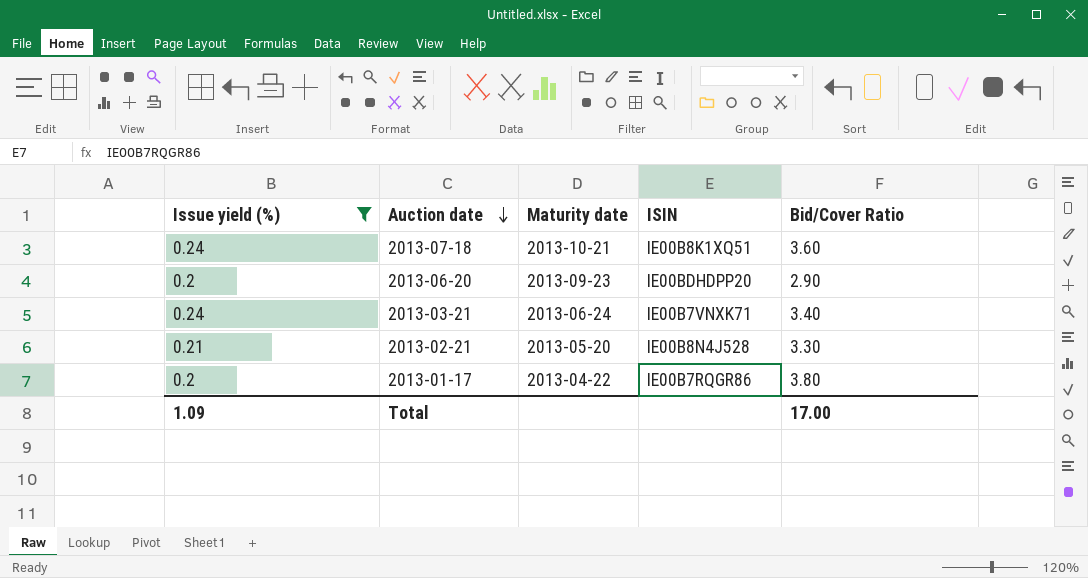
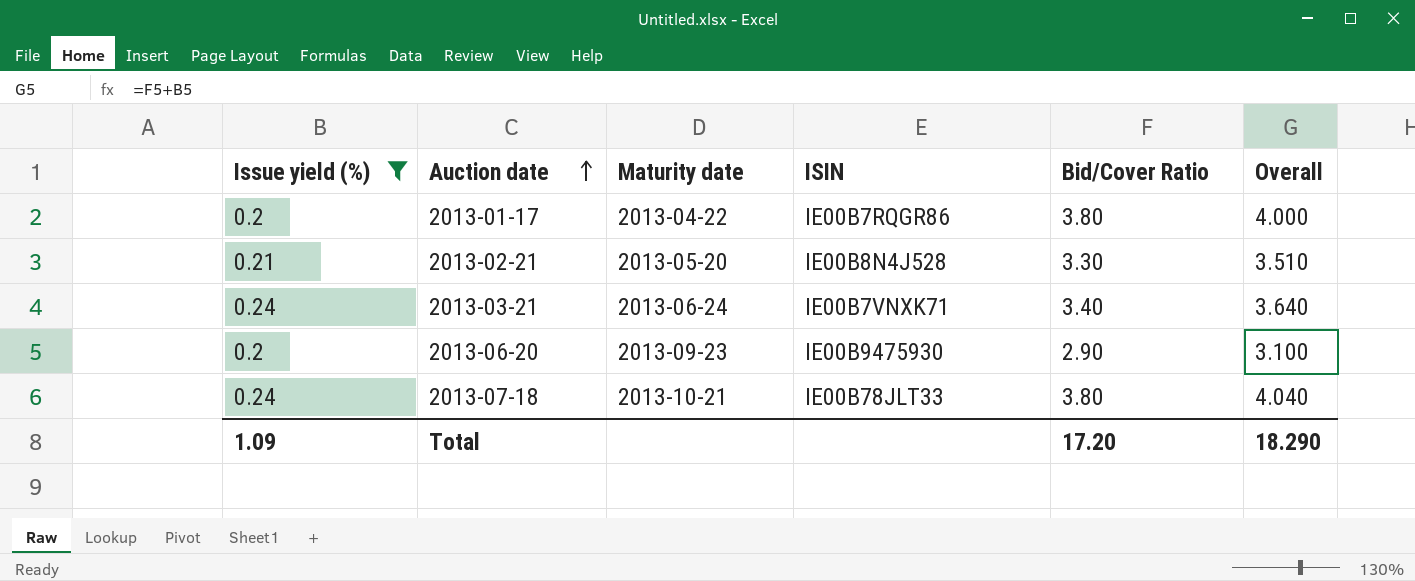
row order: Auction date descending -> Auction date ascending
column Overall | formula: none -> [Issue yield (%)] + [Bid/Cover Ratio]
2013-06-20 | ISIN: IE00BDHDPP20 -> IE00B9475930
2013-07-18 | ISIN: IE00B8K1XQ51 -> IE00B78JLT33
2013-07-18 | Bid/Cover Ratio: 3.60 -> 3.80
Total | Bid/Cover Ratio: 17.00 -> 17.20

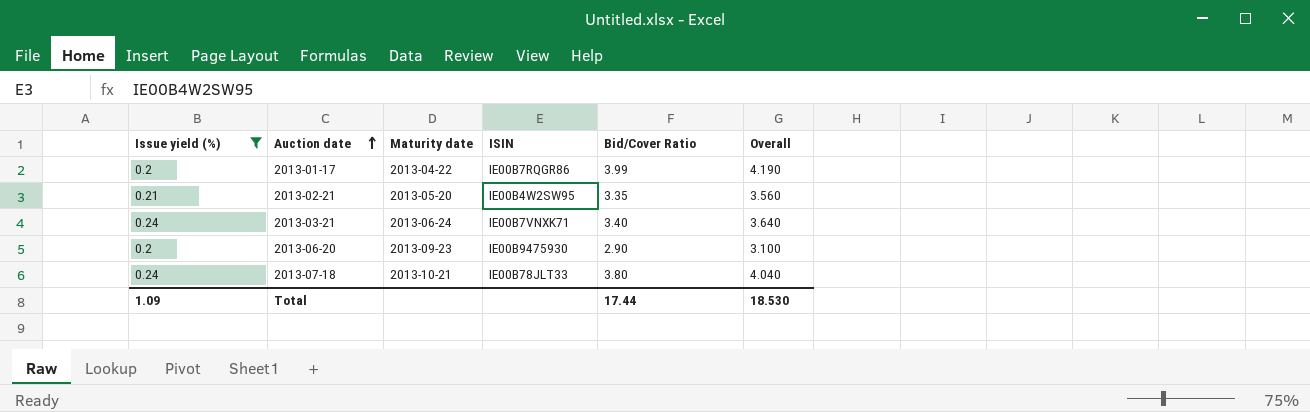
2013-01-17 | Bid/Cover Ratio: 3.80 -> 3.99
2013-01-17 | Overall: 4.000 -> 4.190
2013-02-21 | ISIN: IE00B8N4J528 -> IE00B4W2SW95
2013-02-21 | Bid/Cover Ratio: 3.30 -> 3.35
2013-02-21 | Overall: 3.510 -> 3.560
Total | Bid/Cover Ratio: 17.20 -> 17.44
Total | Overall: 18.290 -> 18.530

